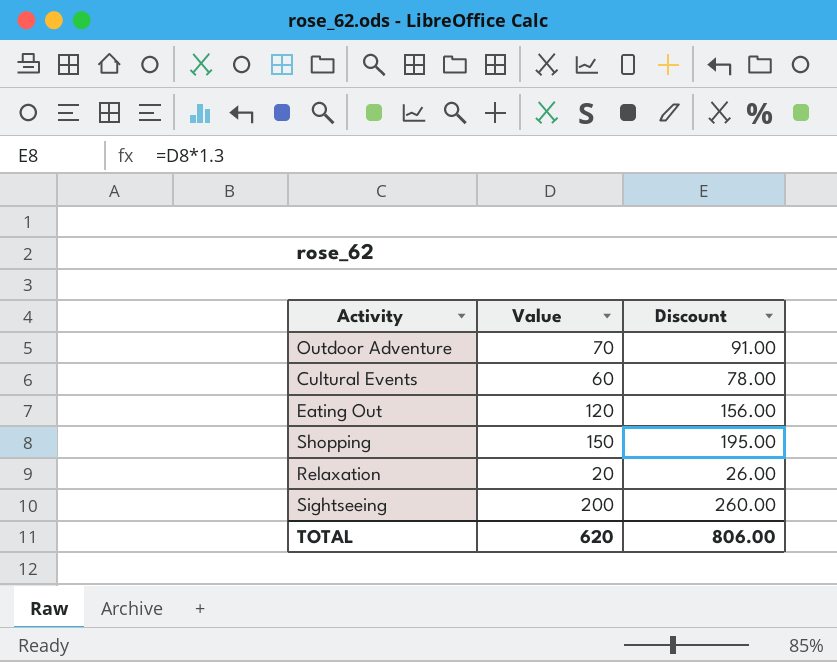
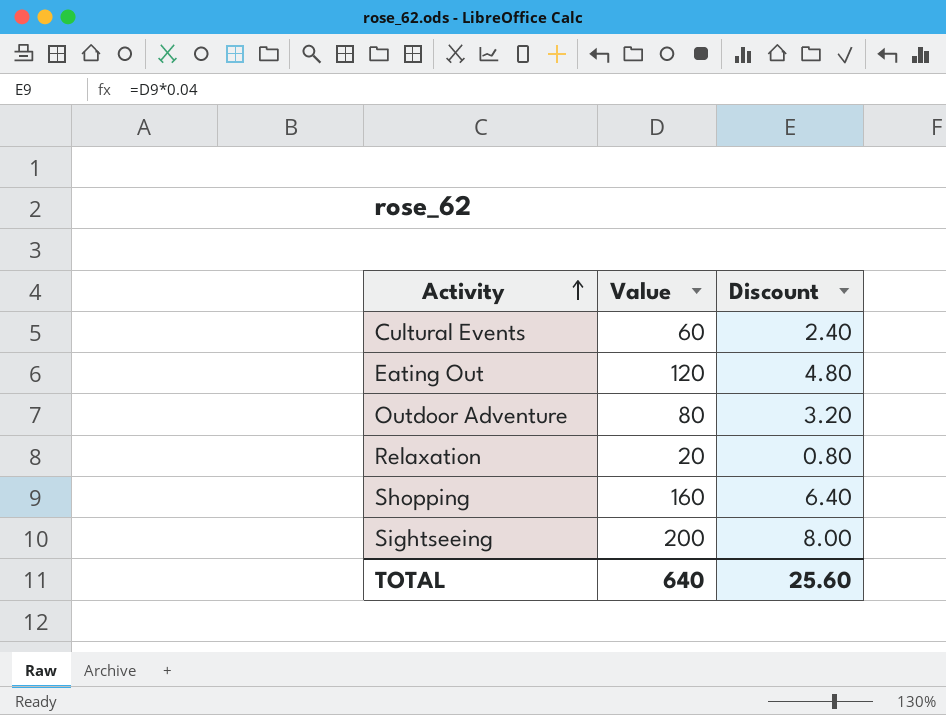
row order: none -> Activity ascending
column Discount | formula: [Value] * 1.3 -> [Value] * 0.04
Outdoor Adventure | Value: 70 -> 80
Shopping | Value: 150 -> 160
TOTAL | Value: 620 -> 640
TOTAL | Discount: 806.00 -> 25.60

